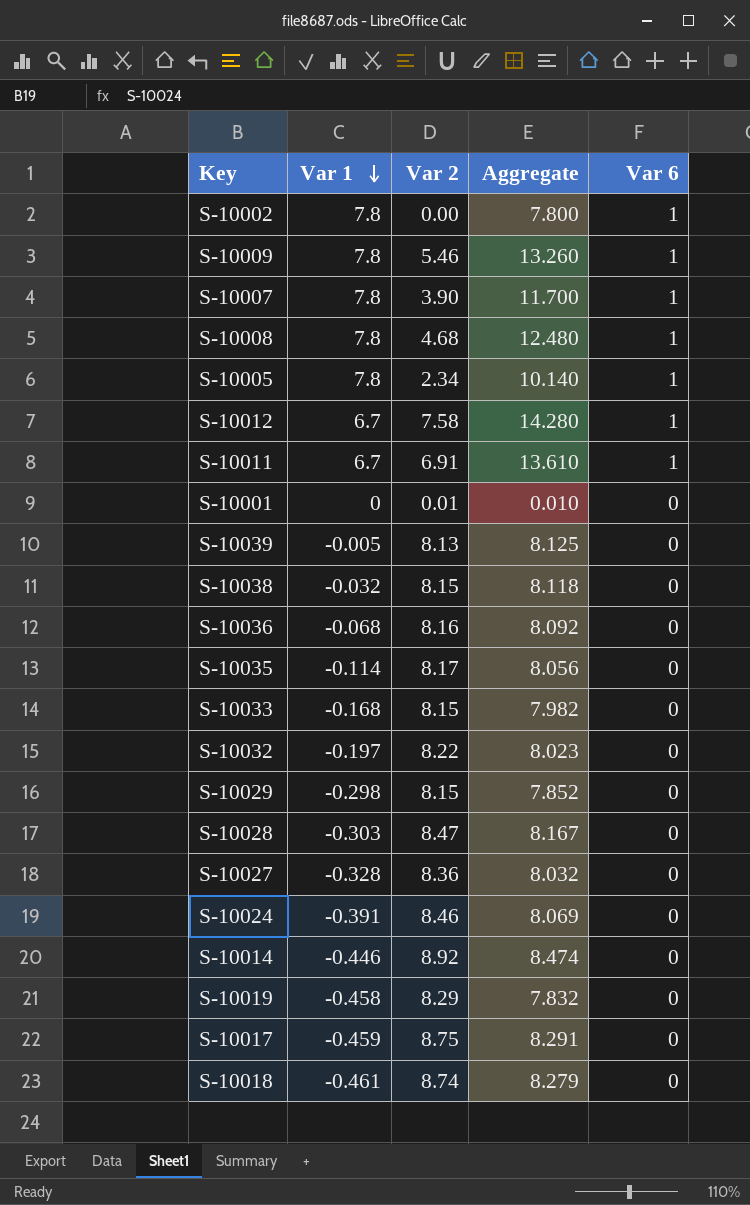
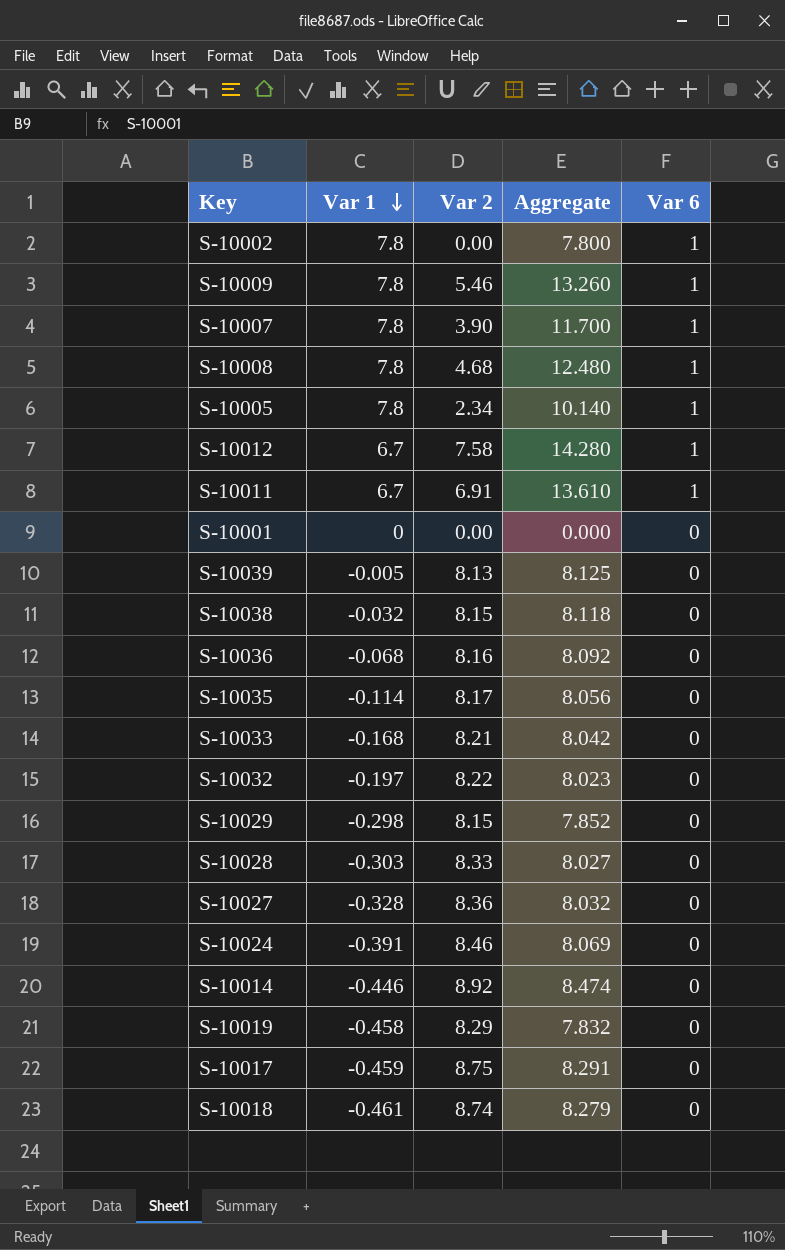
S-10001 | Var 2: 0.01 -> 0.00
S-10001 | Aggregate: 0.010 -> 0.000
S-10033 | Var 2: 8.15 -> 8.21
S-10033 | Aggregate: 7.982 -> 8.042
S-10028 | Var 2: 8.47 -> 8.33
S-10028 | Aggregate: 8.167 -> 8.027

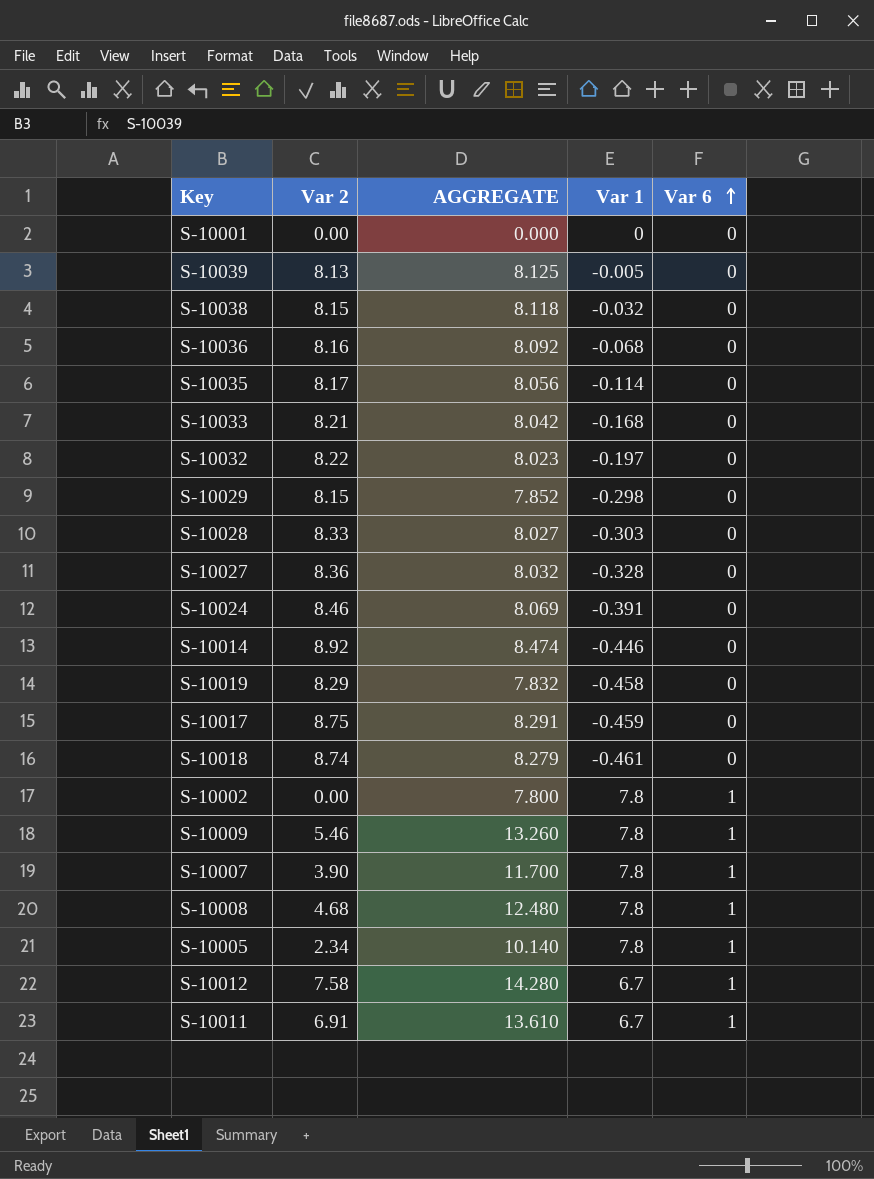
row order: Var 1 descending -> Var 6 ascending
column name: Aggregate -> AGGREGATE
column Var 1 | position: 2 -> 4

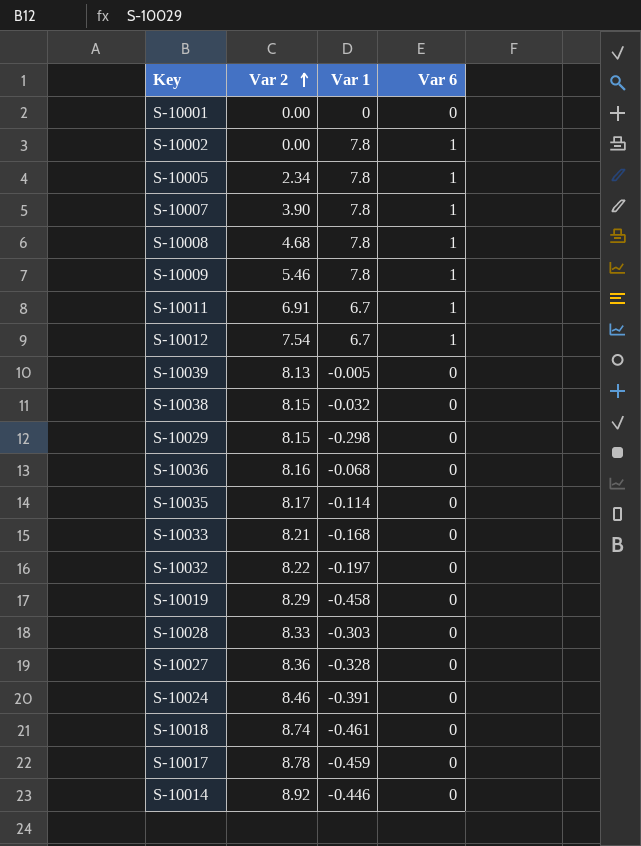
row order: Var 6 ascending -> Var 2 ascending
column AGGREGATE | formula: [Var 2] + [Var 1] -> none
S-10012 | Var 2: 7.58 -> 7.54
S-10017 | Var 2: 8.75 -> 8.78

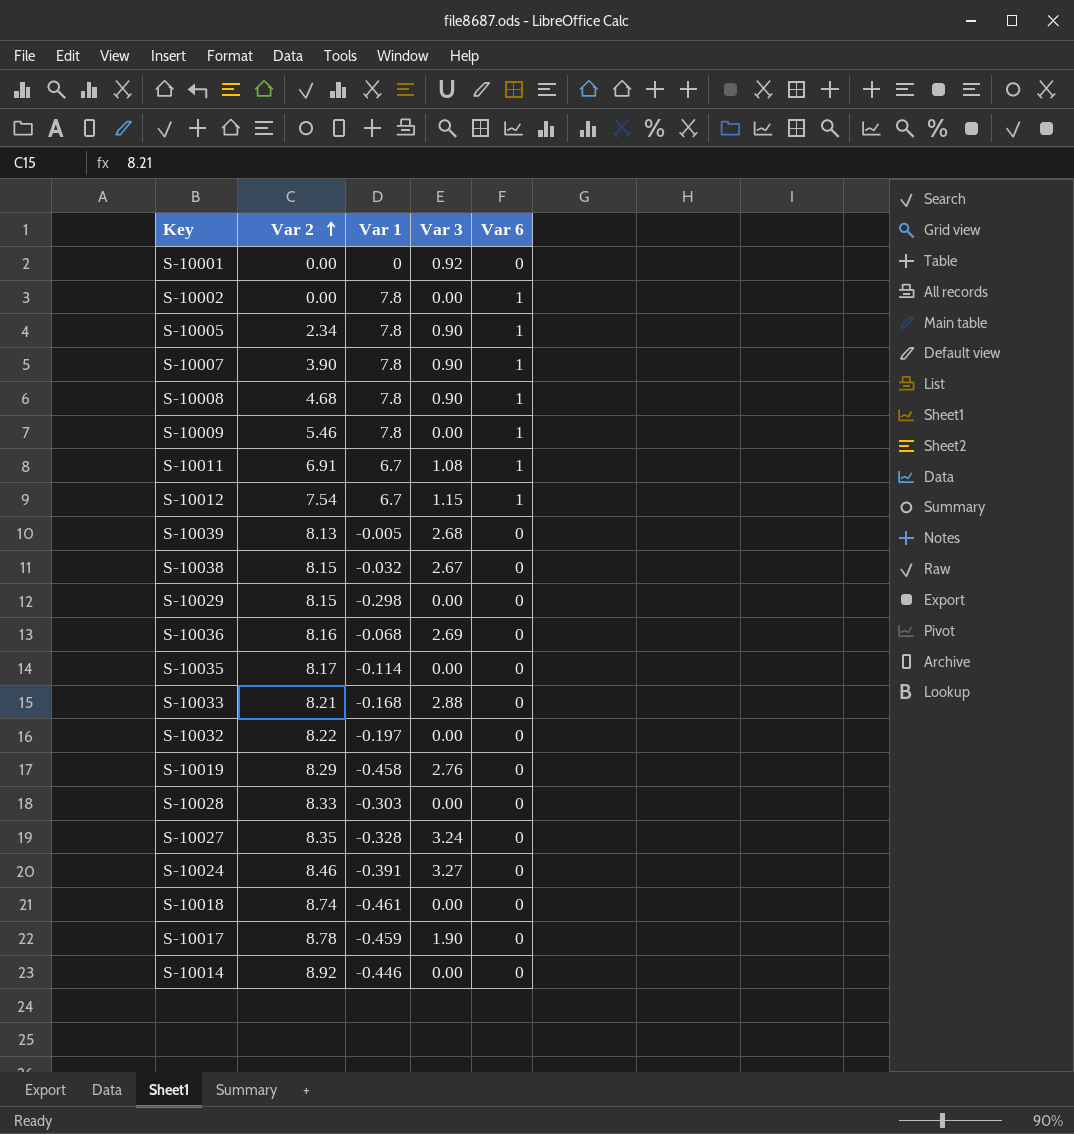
column Var 3 | position: none -> 4
S-10027 | Var 2: 8.36 -> 8.35

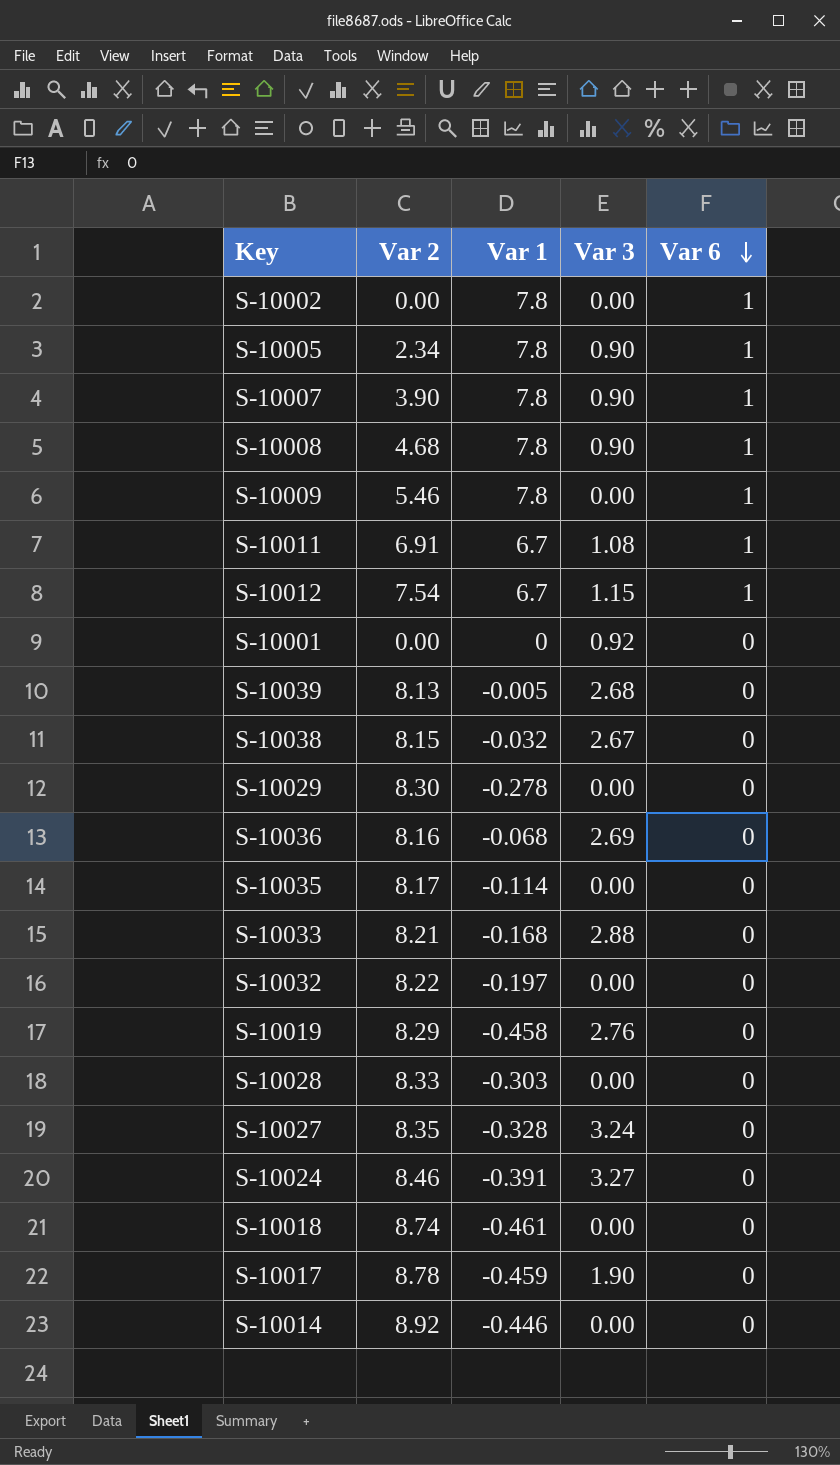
row order: Var 2 ascending -> Var 6 descending
S-10029 | Var 2: 8.15 -> 8.30
S-10029 | Var 1: -0.298 -> -0.278

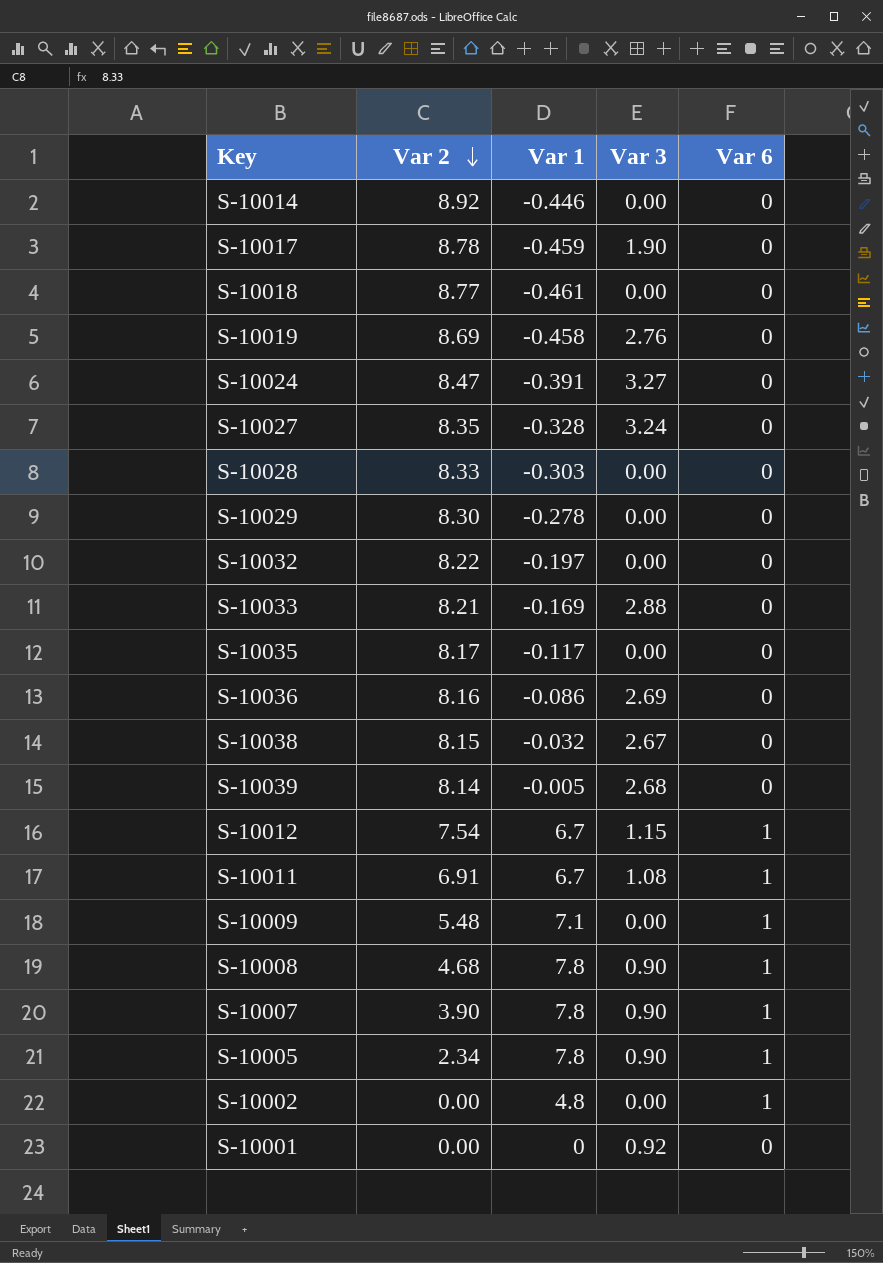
row order: Var 6 descending -> Var 2 descending
S-10018 | Var 2: 8.74 -> 8.77
S-10019 | Var 2: 8.29 -> 8.69
S-10024 | Var 2: 8.46 -> 8.47
S-10033 | Var 1: -0.168 -> -0.169
S-10035 | Var 1: -0.114 -> -0.117
S-10036 | Var 1: -0.068 -> -0.086
S-10039 | Var 2: 8.13 -> 8.14
S-10009 | Var 2: 5.46 -> 5.48
S-10009 | Var 1: 7.8 -> 7.1
S-10002 | Var 1: 7.8 -> 4.8

